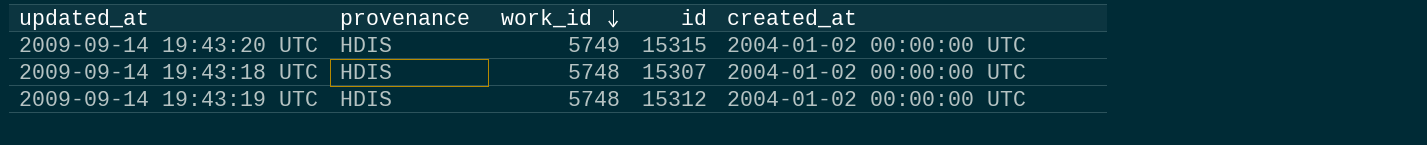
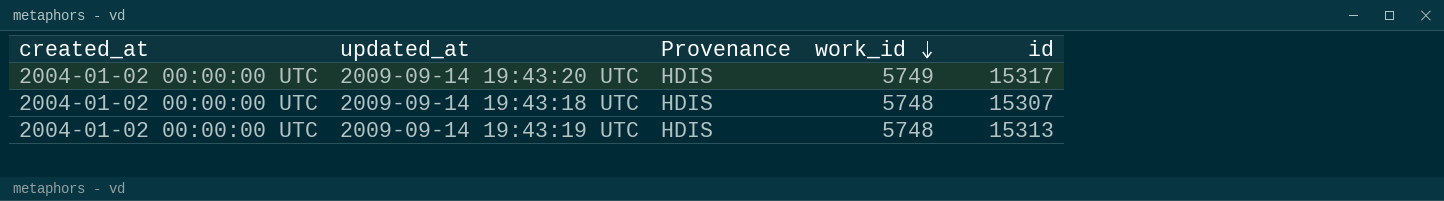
column created_at | position: 5 -> 1
column name: provenance -> Provenance
2009-09-14 19:43:20 UTC | id: 15315 -> 15317
2009-09-14 19:43:19 UTC | id: 15312 -> 15313

